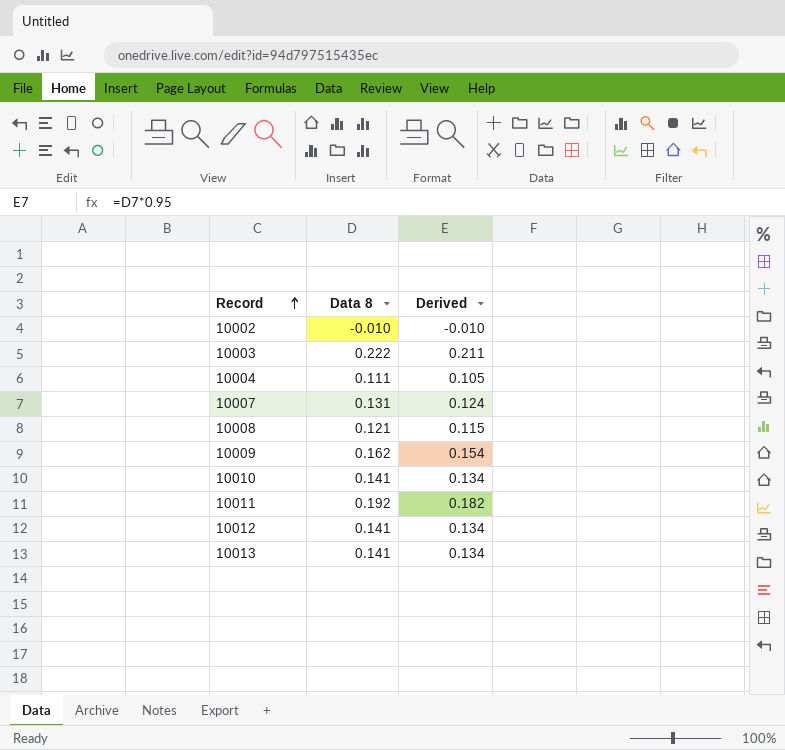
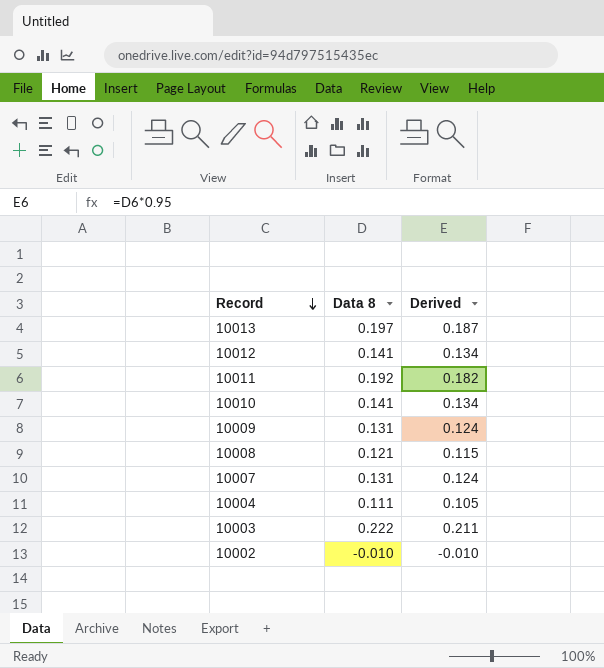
row order: Record ascending -> Record descending
10013 | Data 8: 0.141 -> 0.197
10013 | Derived: 0.134 -> 0.187
10009 | Data 8: 0.162 -> 0.131
10009 | Derived: 0.154 -> 0.124

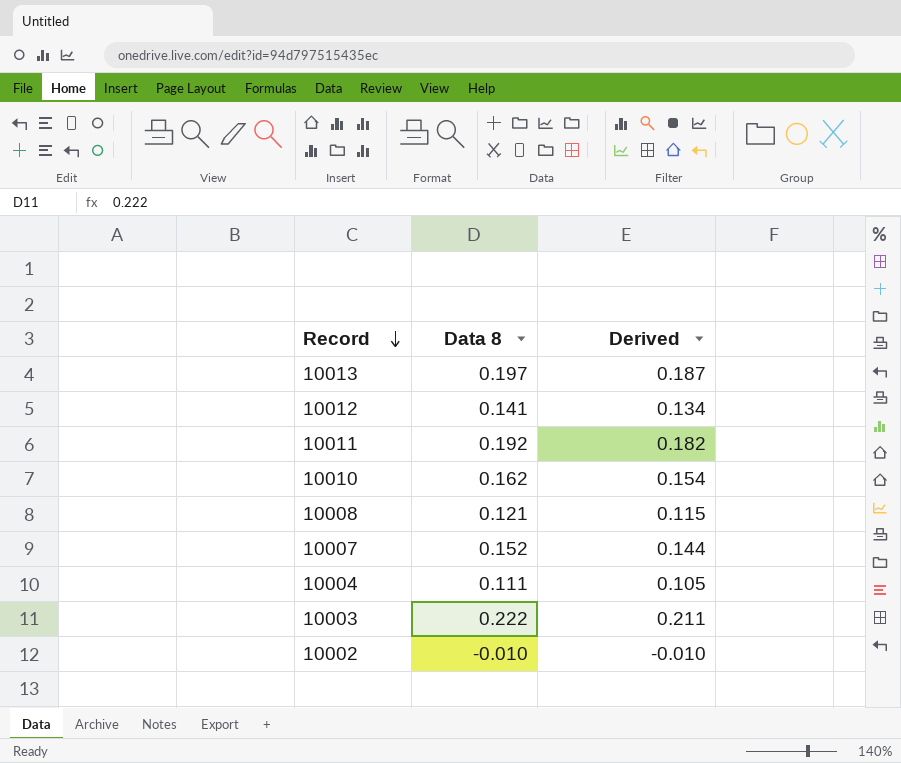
row 10009: 0.131 | 0.124 -> none
10010 | Data 8: 0.141 -> 0.162
10010 | Derived: 0.134 -> 0.154
10007 | Data 8: 0.131 -> 0.152
10007 | Derived: 0.124 -> 0.144

